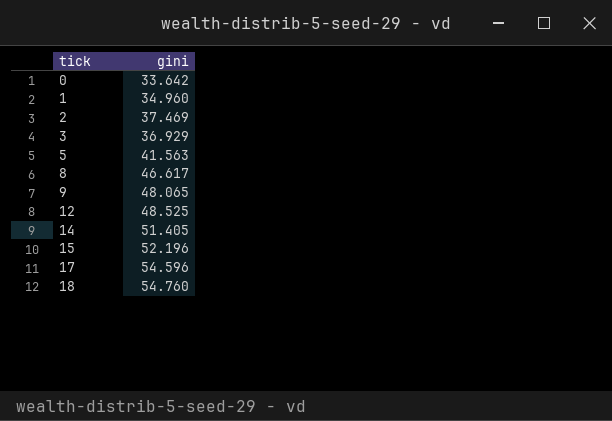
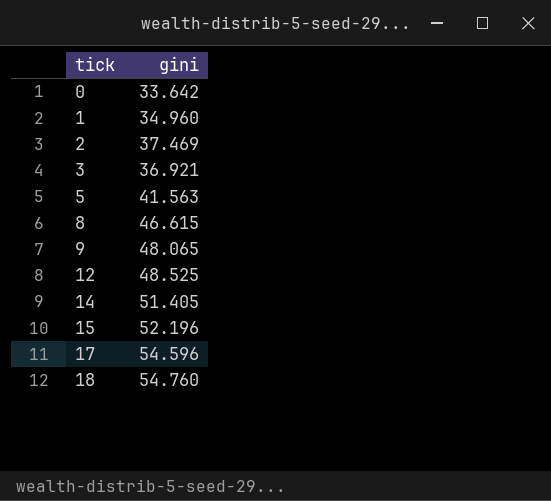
3 | gini: 36.929 -> 36.921
8 | gini: 46.617 -> 46.615

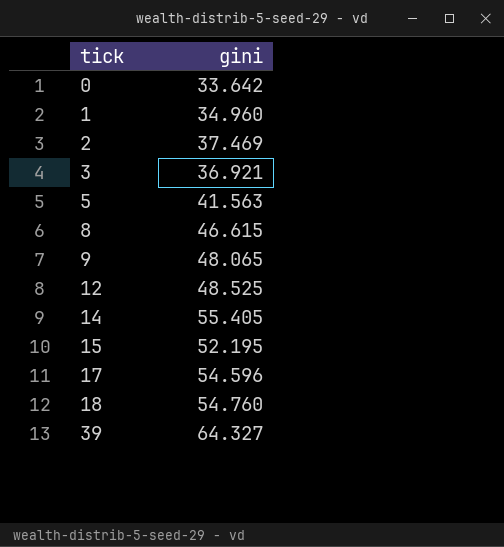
14 | gini: 51.405 -> 55.405
15 | gini: 52.196 -> 52.195
row 39: none -> 64.327

